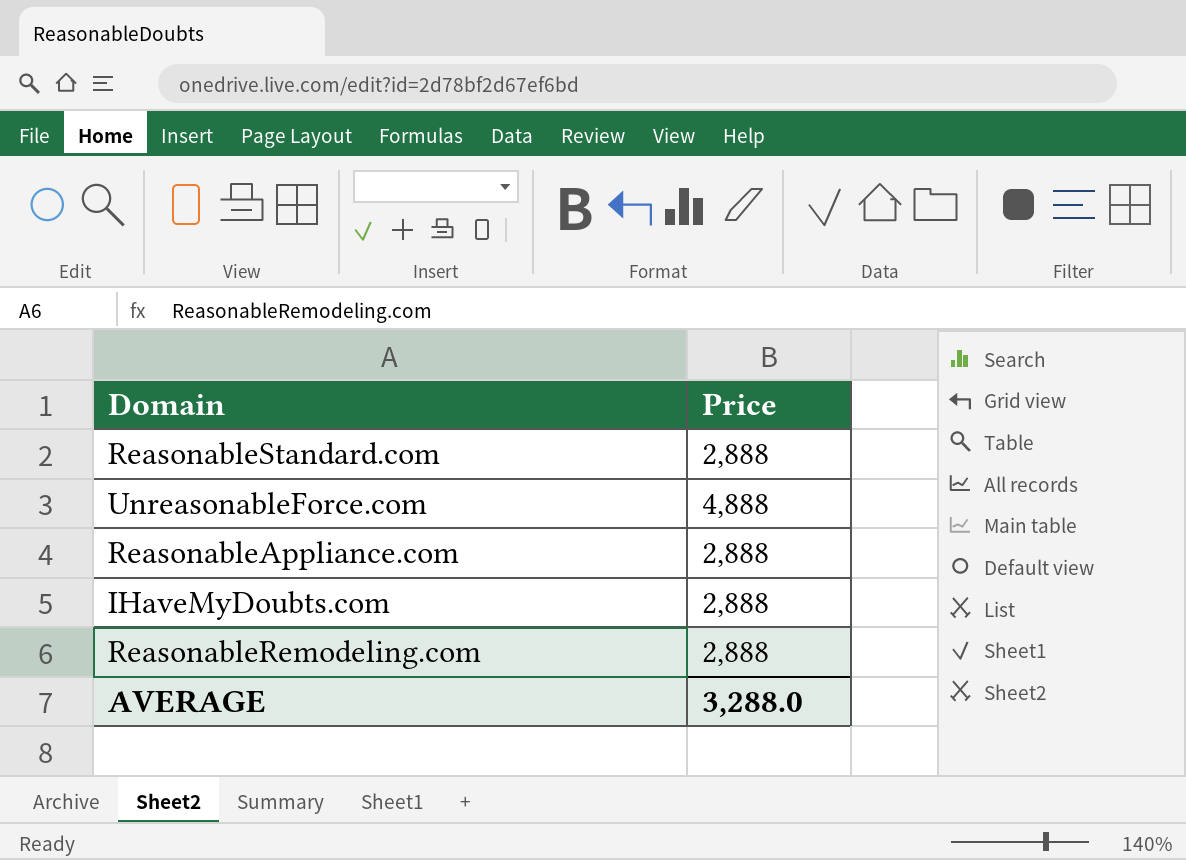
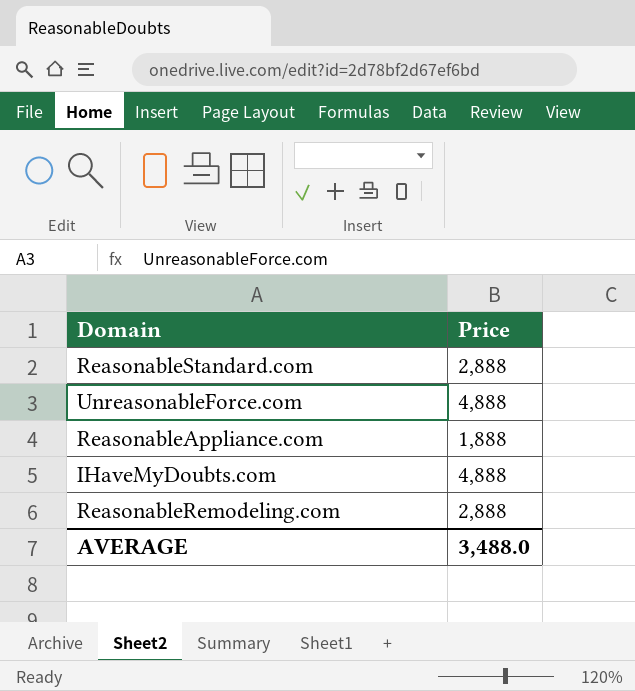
ReasonableAppliance.com | Price: 2,888 -> 1,888
IHaveMyDoubts.com | Price: 2,888 -> 4,888
AVERAGE | Price: 3,288.0 -> 3,488.0

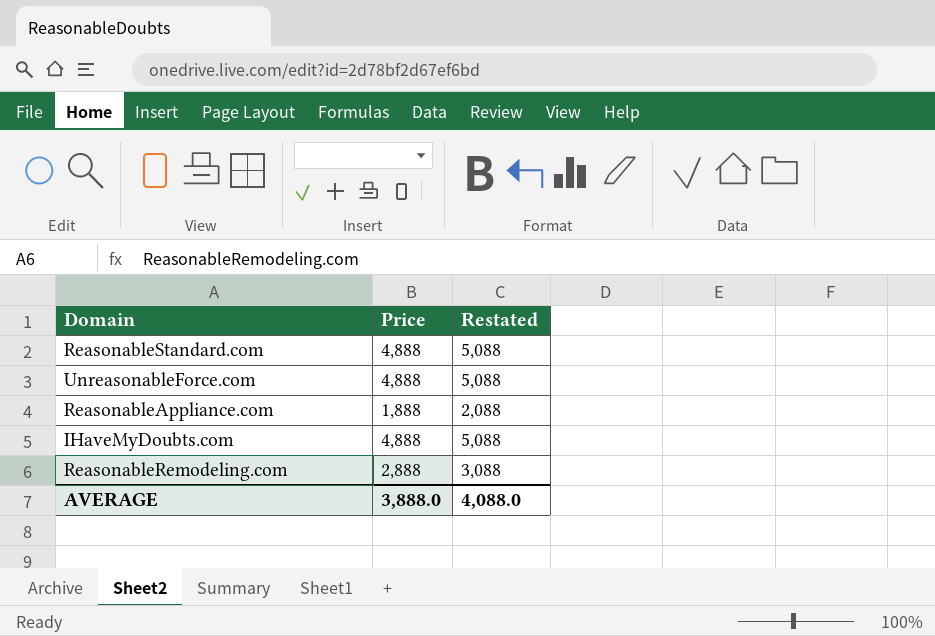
column Restated | formula: none -> [Price] + 200
ReasonableStandard.com | Price: 2,888 -> 4,888
AVERAGE | Price: 3,488.0 -> 3,888.0

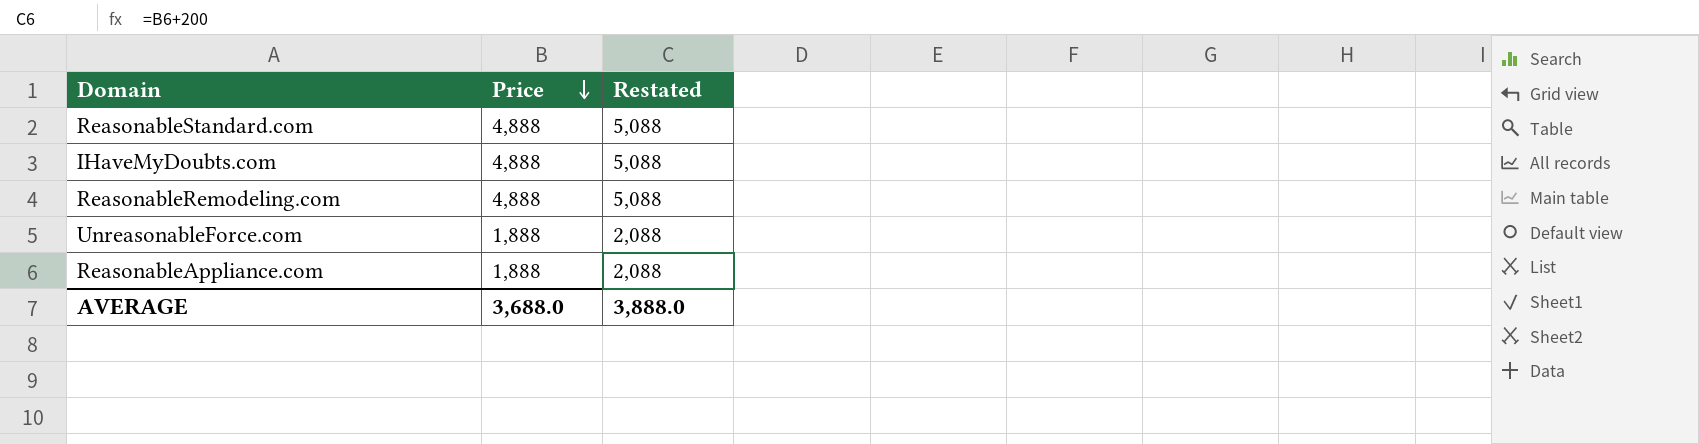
row order: none -> Price descending
ReasonableRemodeling.com | Price: 2,888 -> 4,888
ReasonableRemodeling.com | Restated: 3,088 -> 5,088
UnreasonableForce.com | Price: 4,888 -> 1,888
UnreasonableForce.com | Restated: 5,088 -> 2,088
AVERAGE | Price: 3,888.0 -> 3,688.0
AVERAGE | Restated: 4,088.0 -> 3,888.0

